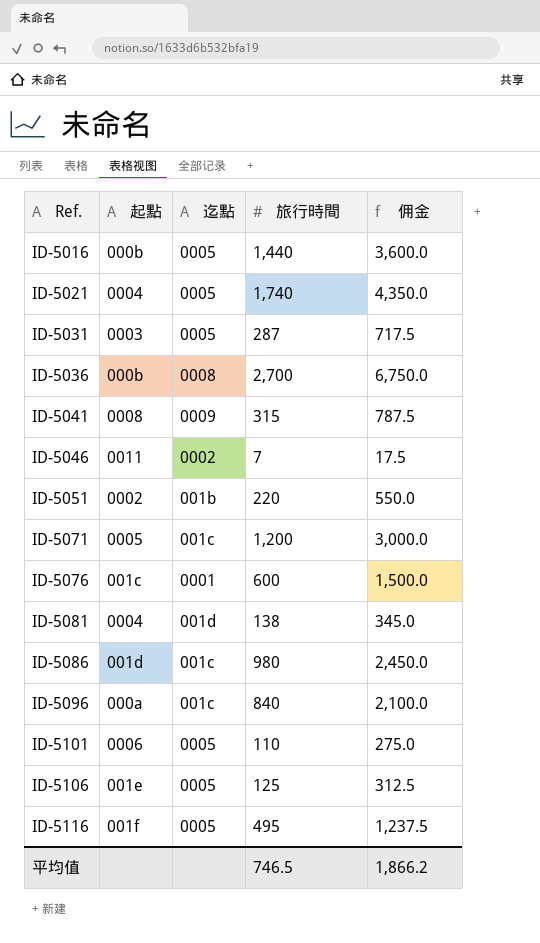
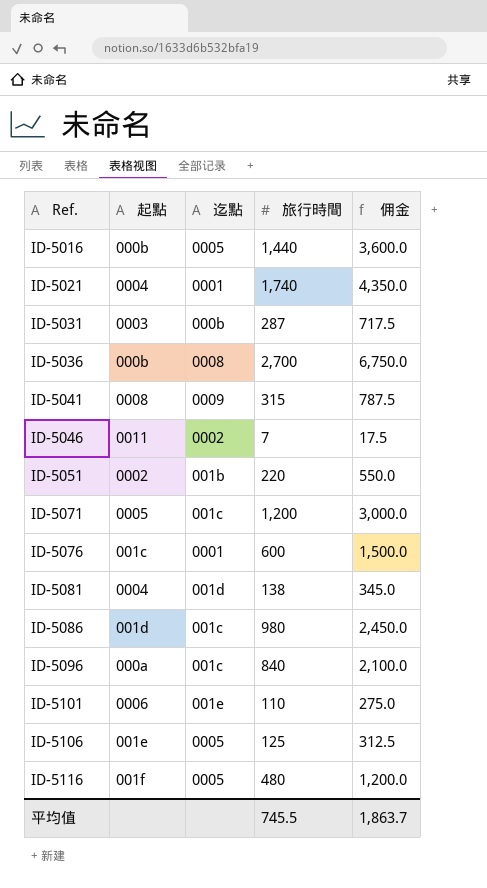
ID-5021 | 迄點: 0005 -> 0001
ID-5031 | 迄點: 0005 -> 000b
ID-5101 | 迄點: 0005 -> 001e
ID-5116 | 旅行時間: 495 -> 480
ID-5116 | 佣金: 1,237.5 -> 1,200.0
平均值 | 旅行時間: 746.5 -> 745.5
平均值 | 佣金: 1,866.2 -> 1,863.7

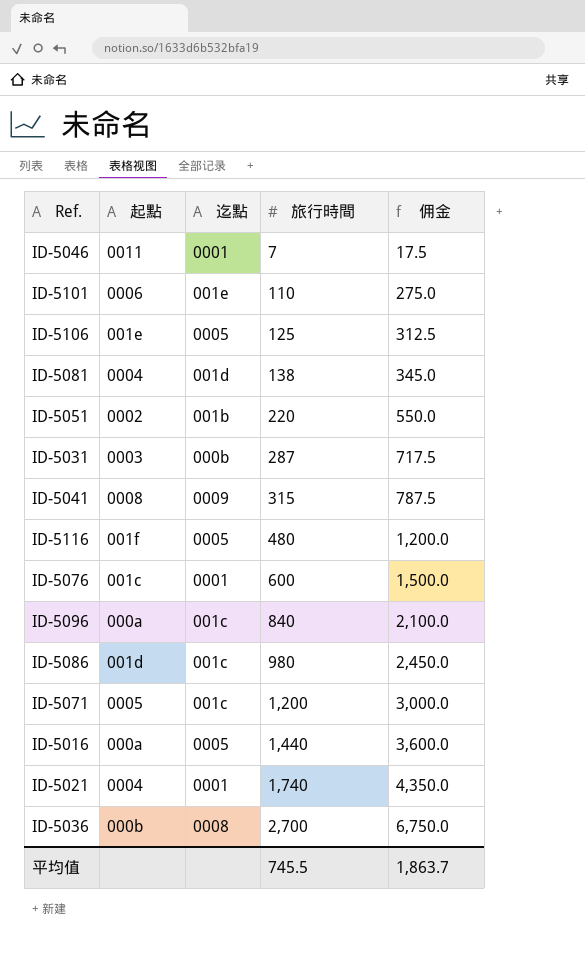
row order: Ref. ascending -> 旅行時間 ascending
ID-5046 | 迄點: 0002 -> 0001
ID-5016 | 起點: 000b -> 000a

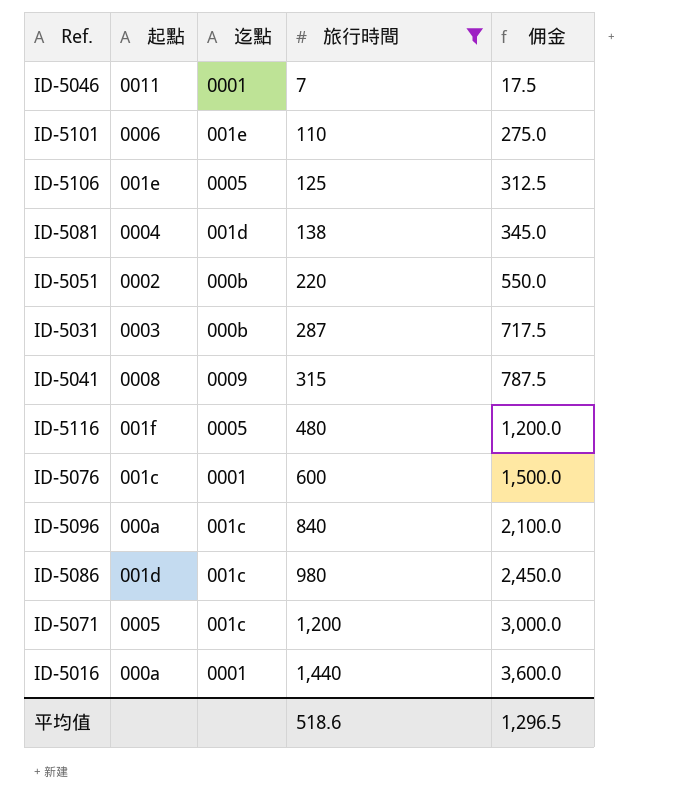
filter: none -> 旅行時間 <= 1,440
ID-5051 | 迄點: 001b -> 000b
ID-5016 | 迄點: 0005 -> 0001
平均值 | 旅行時間: 745.5 -> 518.6
平均值 | 佣金: 1,863.7 -> 1,296.5

